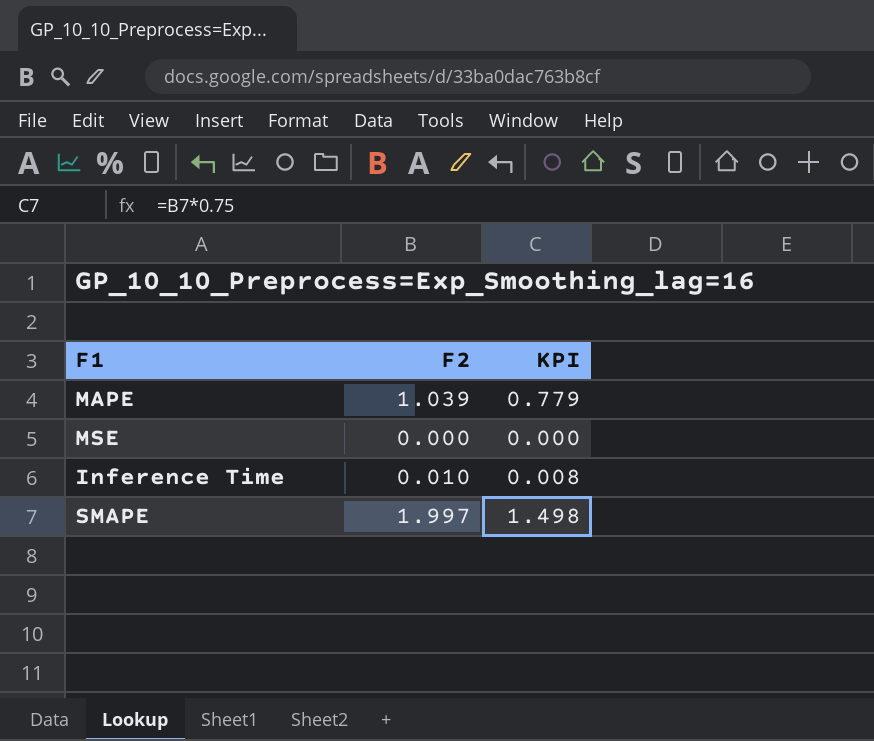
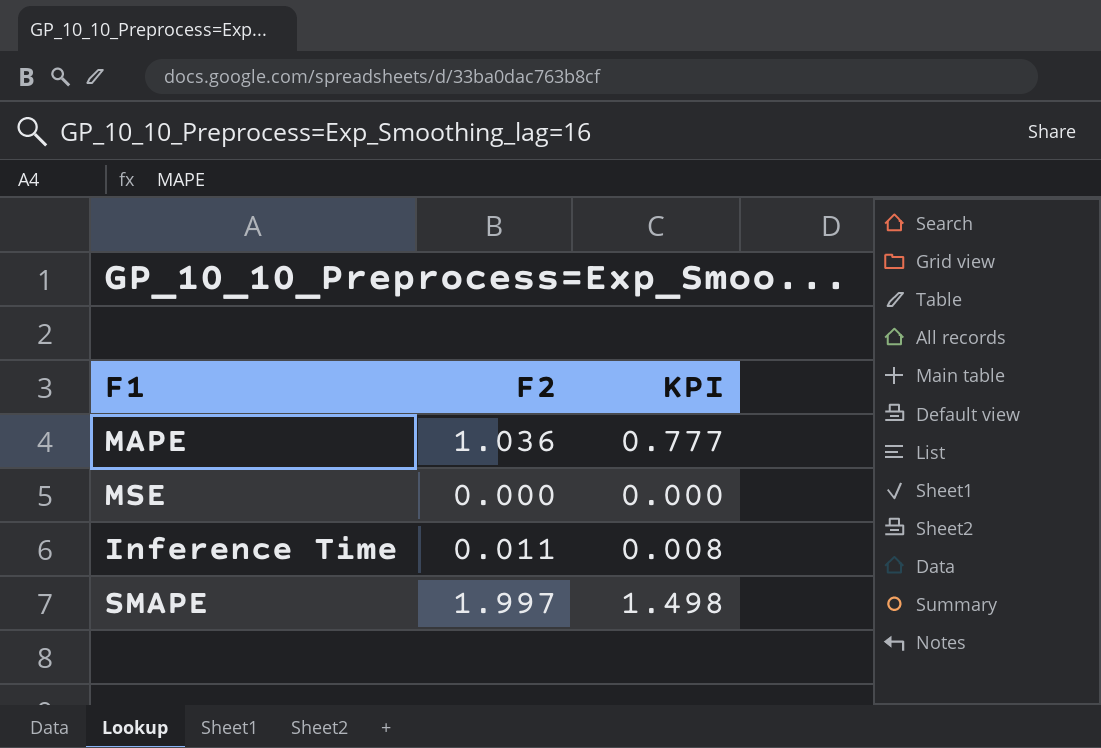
MAPE | F2: 1.039 -> 1.036
MAPE | KPI: 0.779 -> 0.777
Inference Time | F2: 0.010 -> 0.011

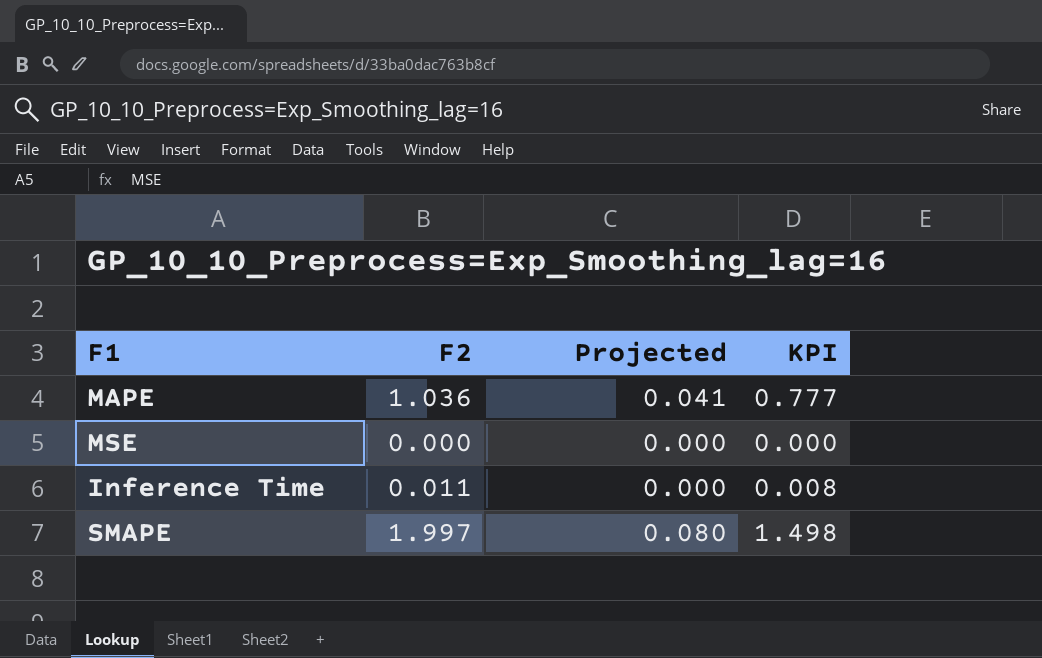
column Projected | formula: none -> [F2] * 0.04

